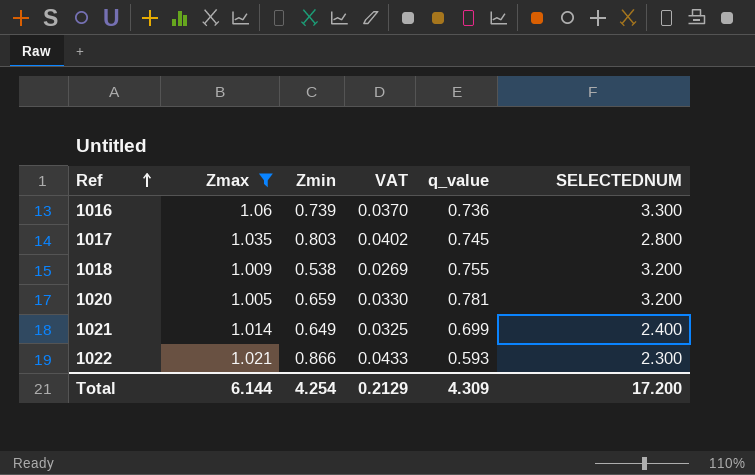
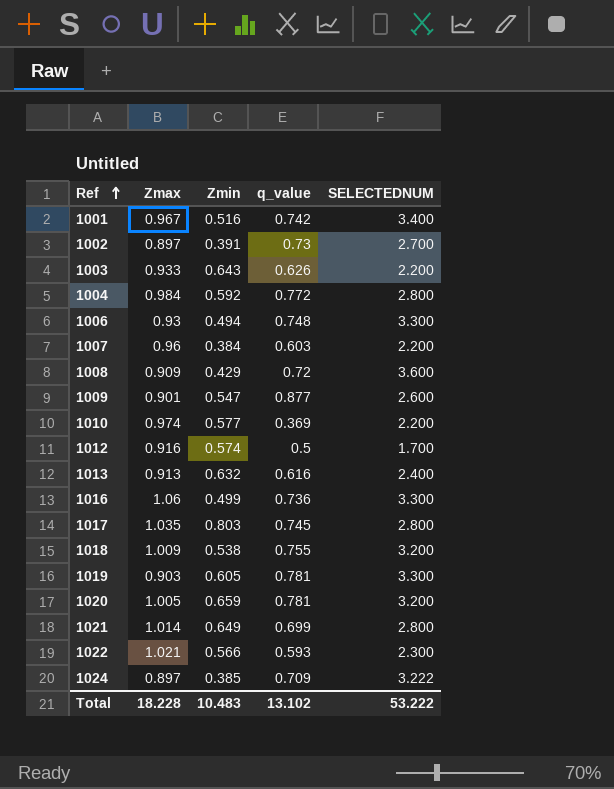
filter: Zmax >= 1.005 -> none
column VAT | formula: [Zmin] * 0.05 -> none
1016 | Zmin: 0.739 -> 0.499
1021 | SELECTEDNUM: 2.400 -> 2.800
1022 | Zmin: 0.866 -> 0.566
Total | Zmax: 6.144 -> 18.228
Total | Zmin: 4.254 -> 10.483
Total | q_value: 4.309 -> 13.102
Total | SELECTEDNUM: 17.200 -> 53.222

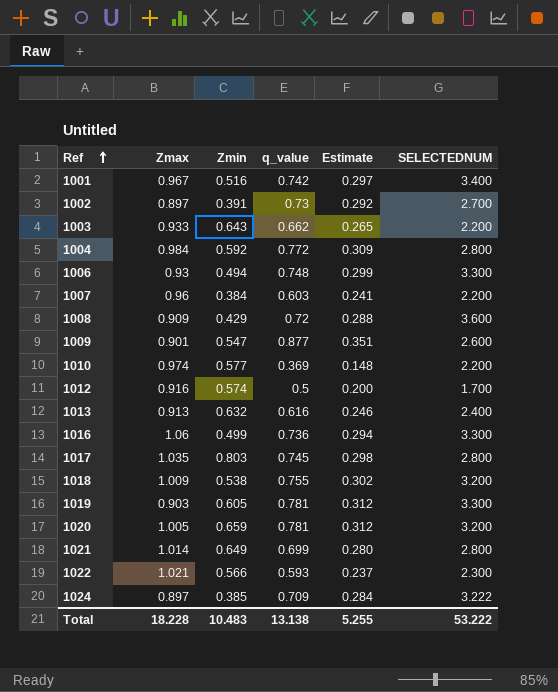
column Estimate | formula: none -> [q_value] * 0.4
1003 | q_value: 0.626 -> 0.662
Total | q_value: 13.102 -> 13.138

